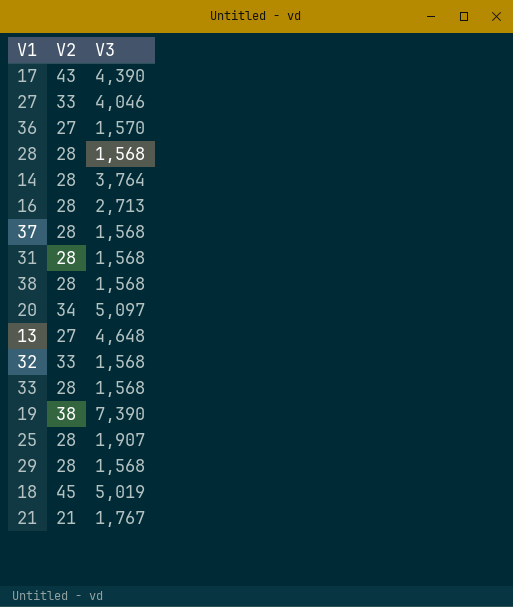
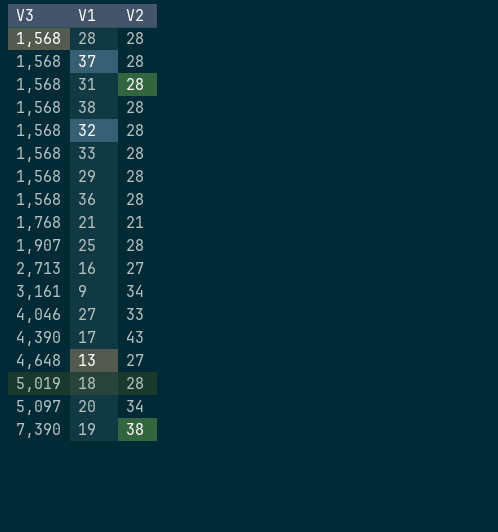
row order: none -> V3 ascending
column V3 | position: 3 -> 1
row 14: 28 | 3,764 -> none
32 | V2: 33 -> 28
36 | V3: 1,570 -> 1,568
36 | V2: 27 -> 28
21 | V3: 1,767 -> 1,768
16 | V2: 28 -> 27
row 9: none -> 3,161 | 34
18 | V2: 45 -> 28

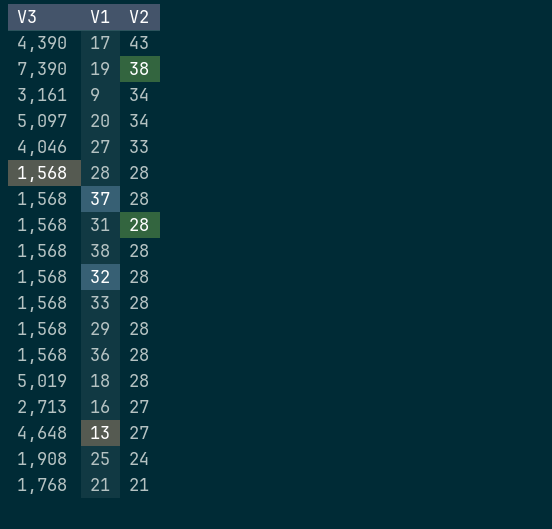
row order: V3 ascending -> V2 descending
25 | V3: 1,907 -> 1,908
25 | V2: 28 -> 24

